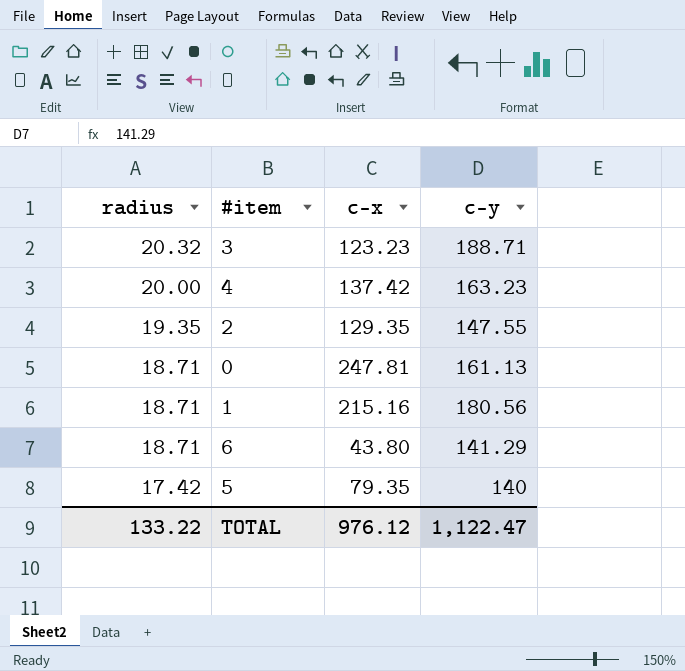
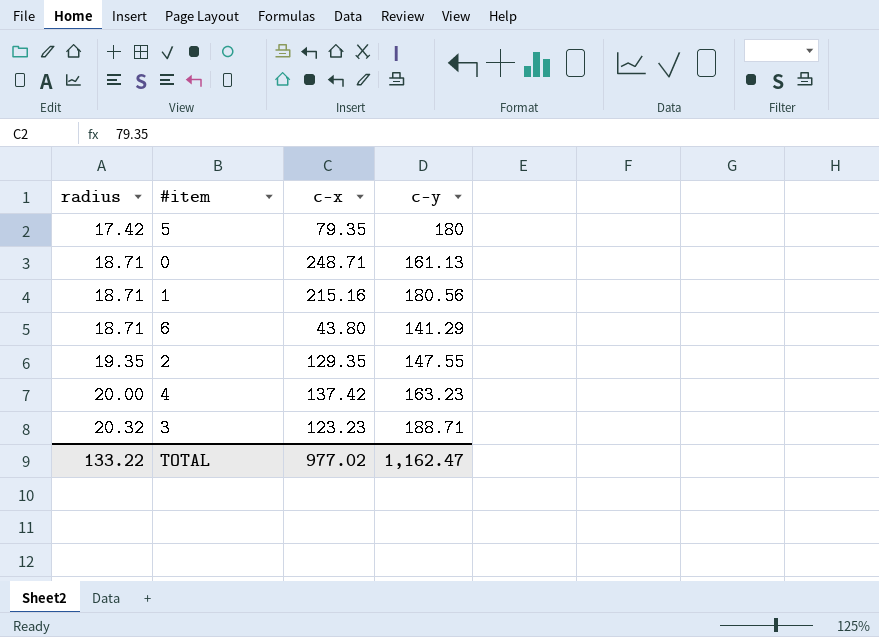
row order: radius descending -> radius ascending
5 | c-y: 140 -> 180
0 | c-x: 247.81 -> 248.71
TOTAL | c-x: 976.12 -> 977.02
TOTAL | c-y: 1,122.47 -> 1,162.47

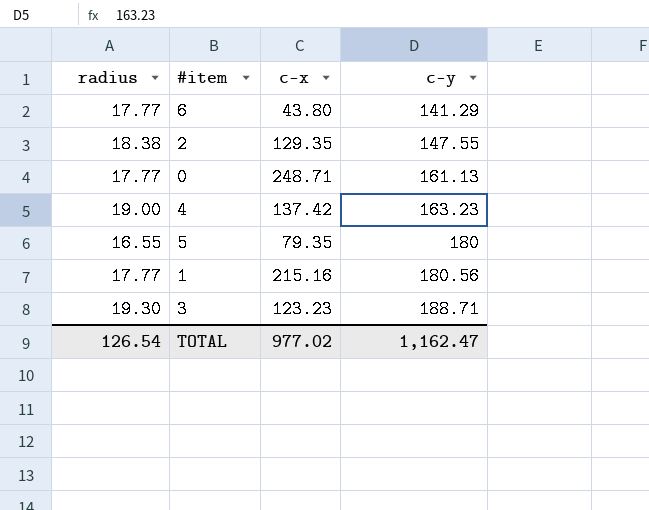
row order: radius ascending -> c-y ascending
6 | radius: 18.71 -> 17.77
2 | radius: 19.35 -> 18.38
0 | radius: 18.71 -> 17.77
4 | radius: 20.00 -> 19.00
5 | radius: 17.42 -> 16.55
1 | radius: 18.71 -> 17.77
3 | radius: 20.32 -> 19.30
TOTAL | radius: 133.22 -> 126.54

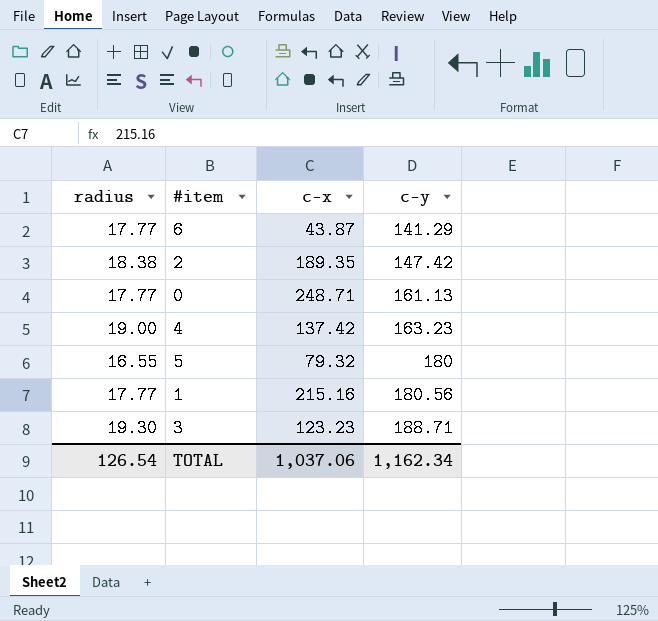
6 | c-x: 43.80 -> 43.87
2 | c-x: 129.35 -> 189.35
2 | c-y: 147.55 -> 147.42
5 | c-x: 79.35 -> 79.32
TOTAL | c-x: 977.02 -> 1,037.06
TOTAL | c-y: 1,162.47 -> 1,162.34

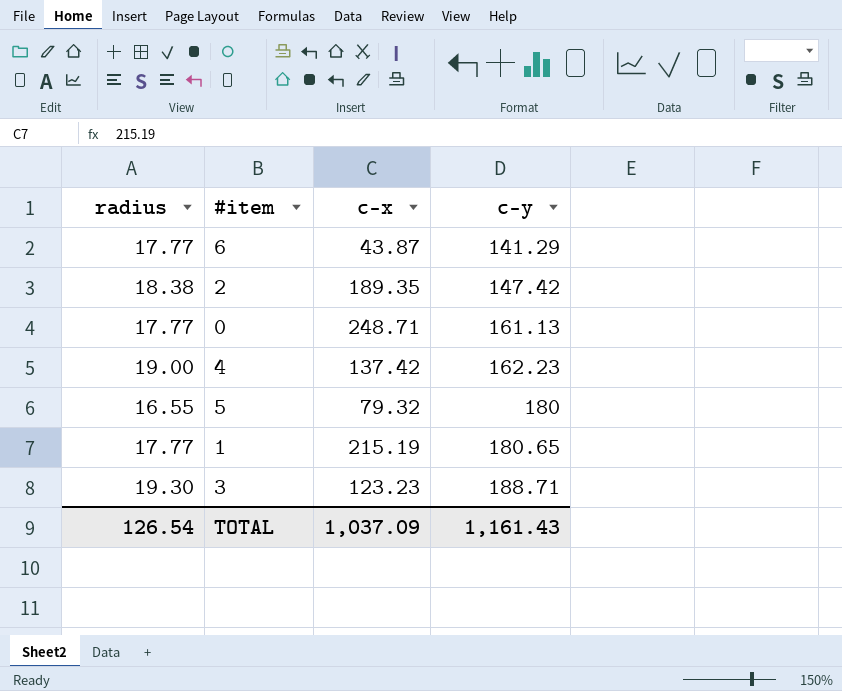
4 | c-y: 163.23 -> 162.23
1 | c-x: 215.16 -> 215.19
1 | c-y: 180.56 -> 180.65
TOTAL | c-x: 1,037.06 -> 1,037.09
TOTAL | c-y: 1,162.34 -> 1,161.43

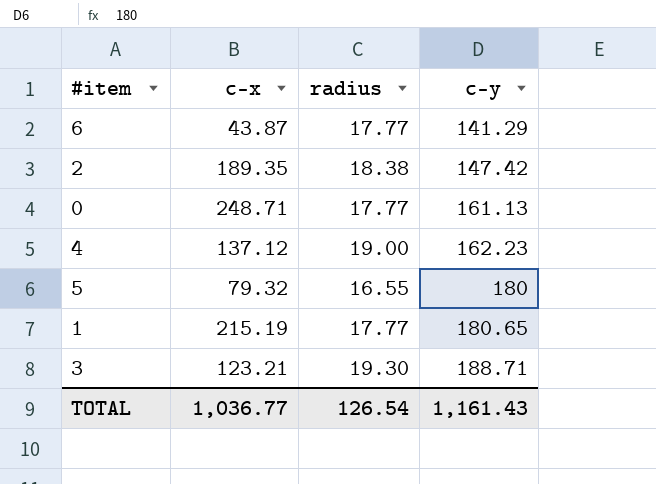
column radius | position: 1 -> 3
4 | c-x: 137.42 -> 137.12
3 | c-x: 123.23 -> 123.21
TOTAL | c-x: 1,037.09 -> 1,036.77

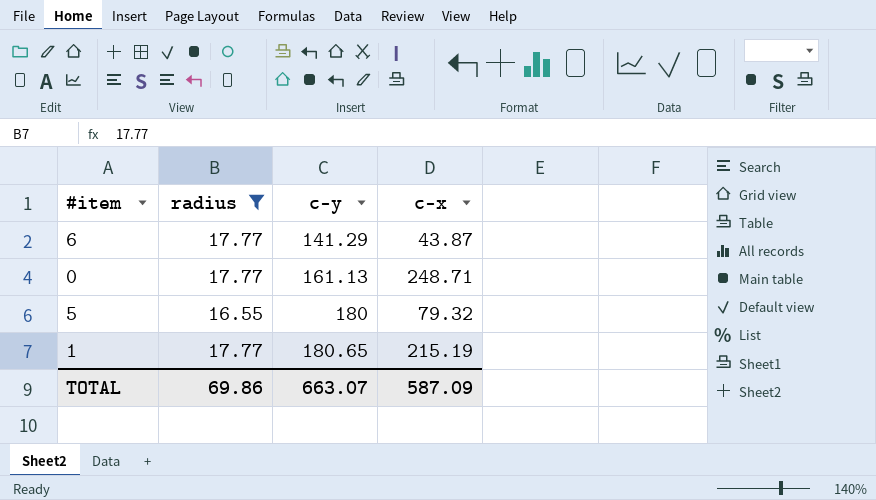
filter: none -> radius <= 17.77
column c-x | position: 2 -> 4
TOTAL | radius: 126.54 -> 69.86
TOTAL | c-y: 1,161.43 -> 663.07
TOTAL | c-x: 1,036.77 -> 587.09

